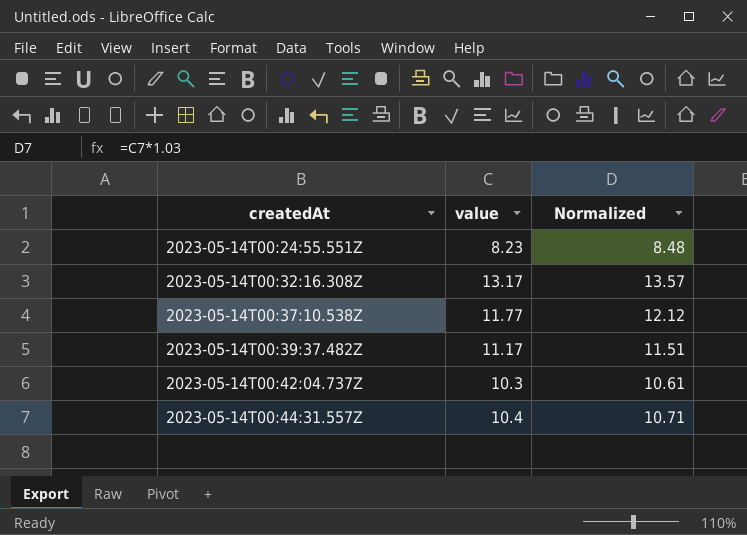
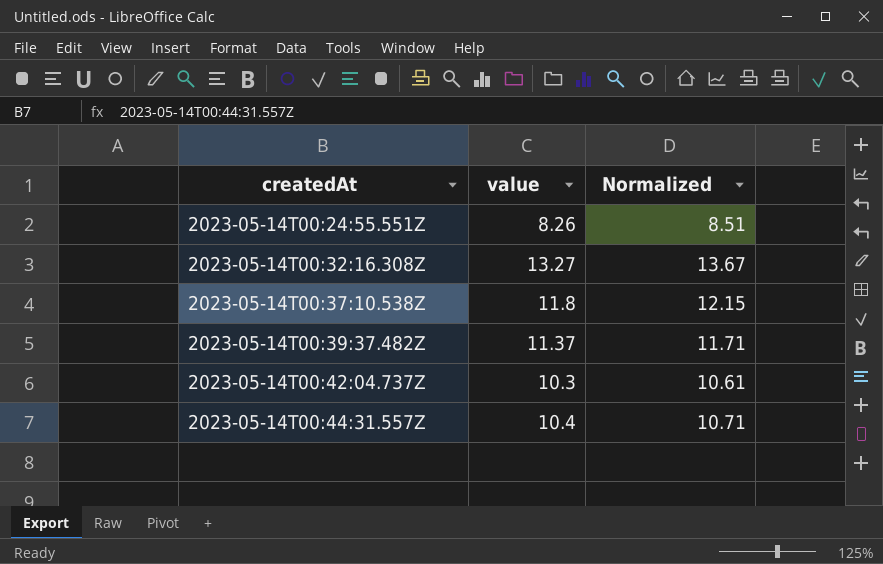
2023-05-14T00:24:55.551Z | value: 8.23 -> 8.26
2023-05-14T00:24:55.551Z | Normalized: 8.48 -> 8.51
2023-05-14T00:32:16.308Z | value: 13.17 -> 13.27
2023-05-14T00:32:16.308Z | Normalized: 13.57 -> 13.67
2023-05-14T00:37:10.538Z | value: 11.77 -> 11.8
2023-05-14T00:37:10.538Z | Normalized: 12.12 -> 12.15
2023-05-14T00:39:37.482Z | value: 11.17 -> 11.37
2023-05-14T00:39:37.482Z | Normalized: 11.51 -> 11.71

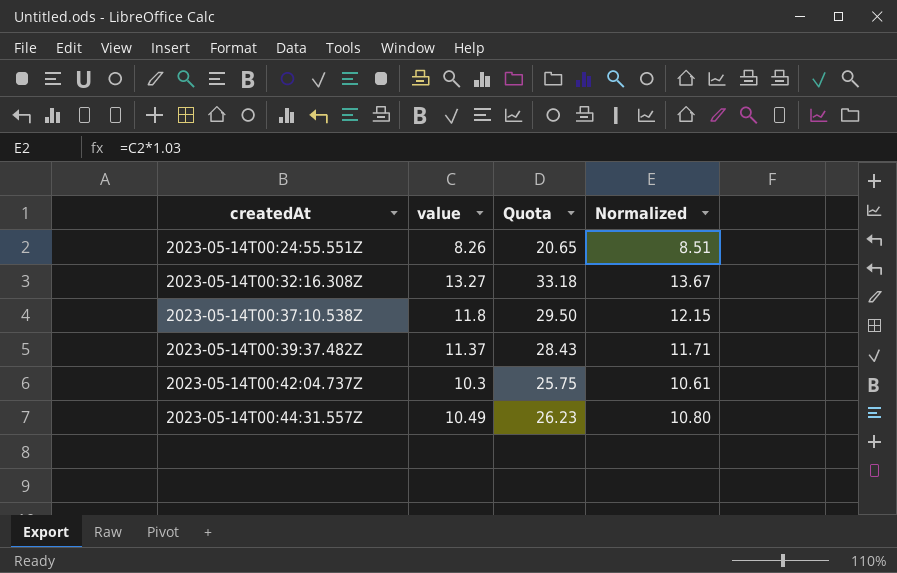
column Quota | formula: none -> [value] * 2.5
2023-05-14T00:44:31.557Z | value: 10.4 -> 10.49
2023-05-14T00:44:31.557Z | Normalized: 10.71 -> 10.80

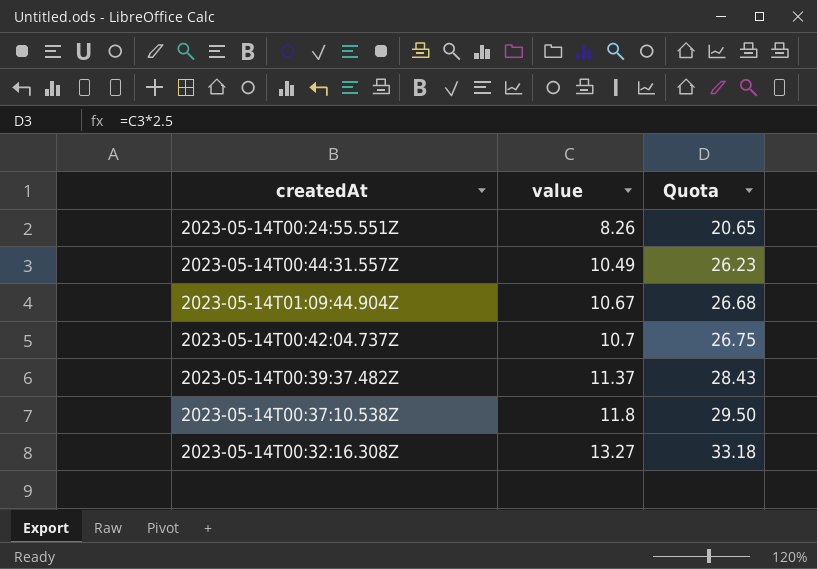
row order: createdAt ascending -> value ascending
column Normalized | formula: [value] * 1.03 -> none
row 2023-05-14T01:09:44.904Z: none -> 10.67 | 26.68
2023-05-14T00:42:04.737Z | value: 10.3 -> 10.7
2023-05-14T00:42:04.737Z | Quota: 25.75 -> 26.75

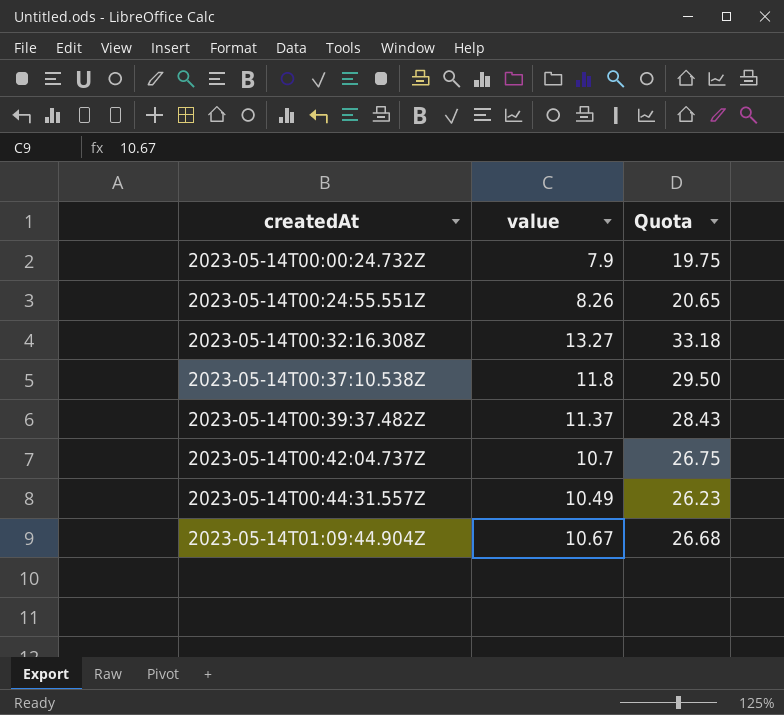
row order: value ascending -> createdAt ascending
row 2023-05-14T00:00:24.732Z: none -> 7.9 | 19.75

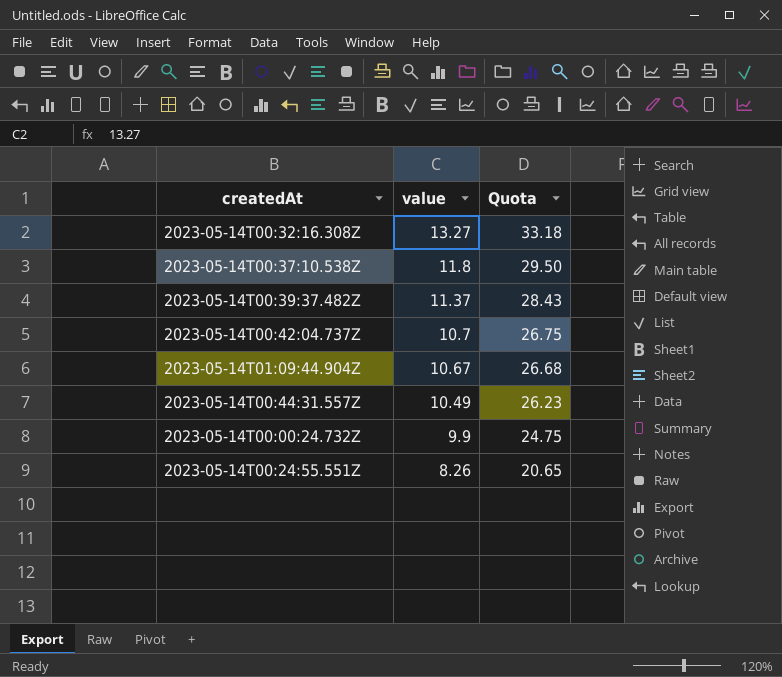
row order: createdAt ascending -> value descending
2023-05-14T00:00:24.732Z | value: 7.9 -> 9.9
2023-05-14T00:00:24.732Z | Quota: 19.75 -> 24.75

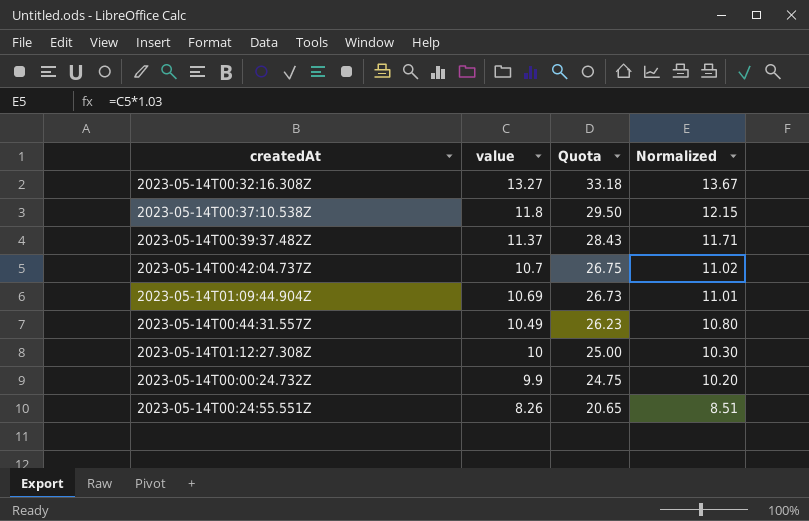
column Normalized | formula: none -> [value] * 1.03
2023-05-14T01:09:44.904Z | value: 10.67 -> 10.69
2023-05-14T01:09:44.904Z | Quota: 26.68 -> 26.73
row 2023-05-14T01:12:27.308Z: none -> 10 | 25.00 | 10.30

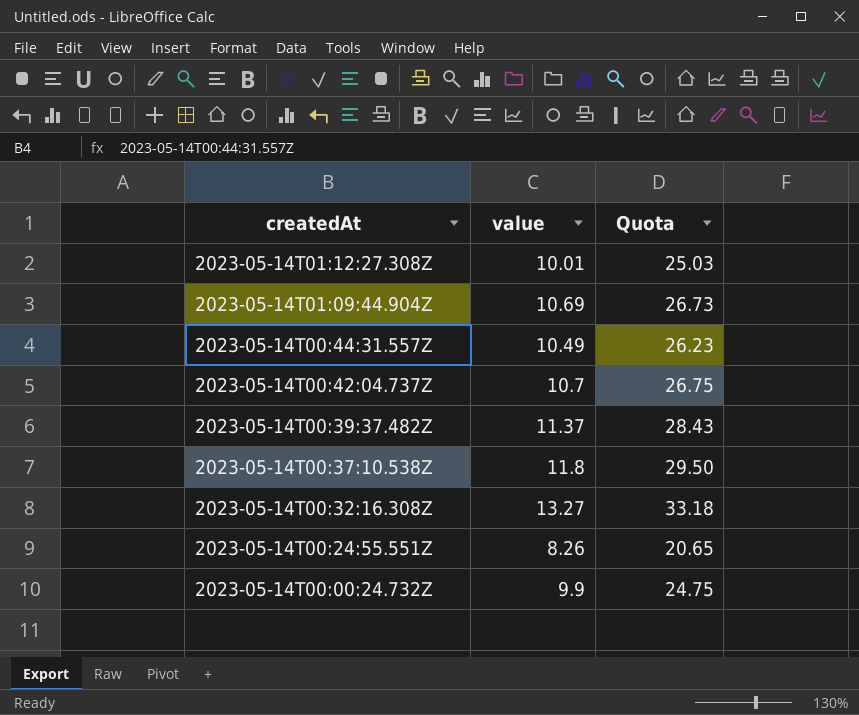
row order: value descending -> createdAt descending
column Normalized | formula: [value] * 1.03 -> none
2023-05-14T01:12:27.308Z | value: 10 -> 10.01
2023-05-14T01:12:27.308Z | Quota: 25.00 -> 25.03

